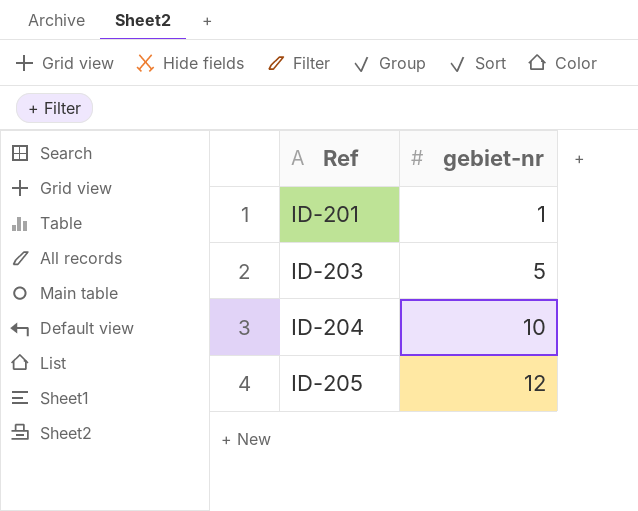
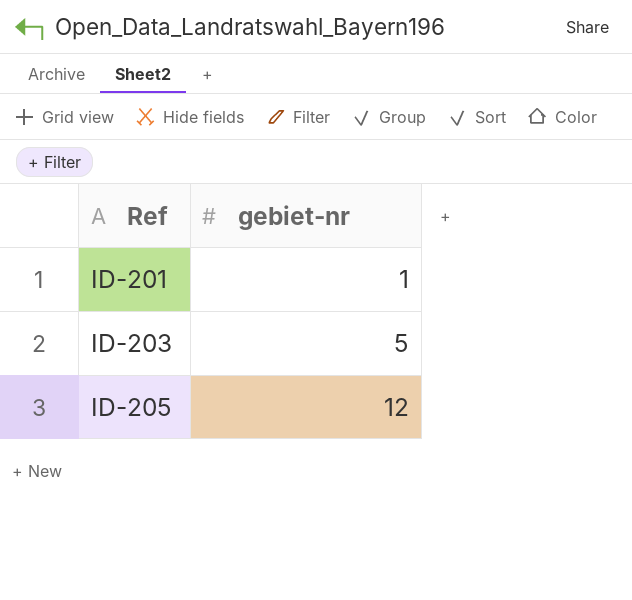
row ID-204: 10 -> none

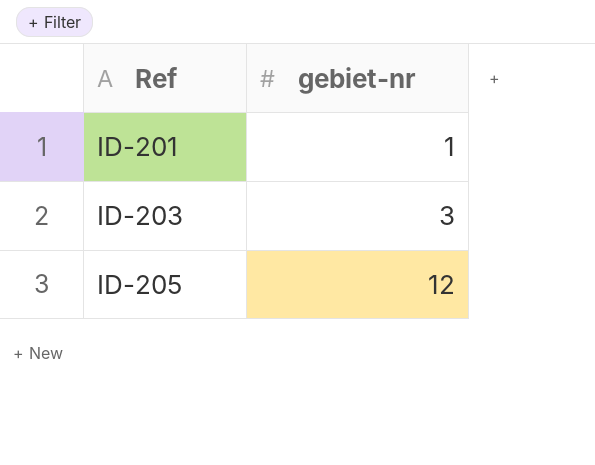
ID-203 | gebiet-nr: 5 -> 3

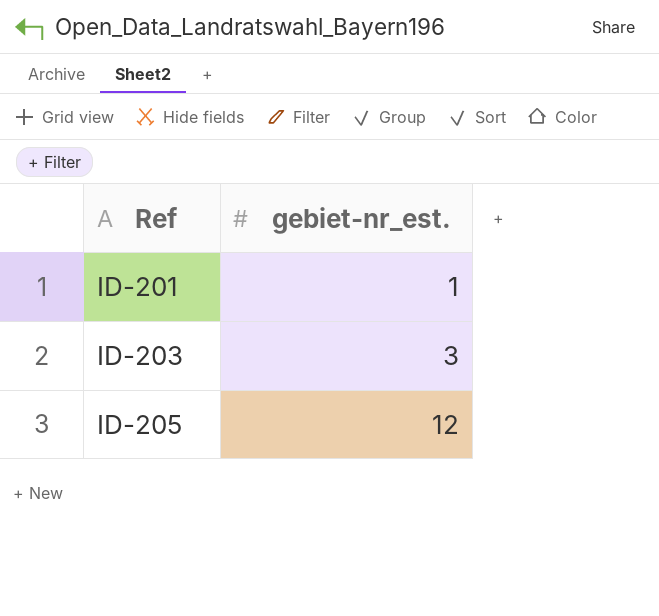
column name: gebiet-nr -> gebiet-nr_est.

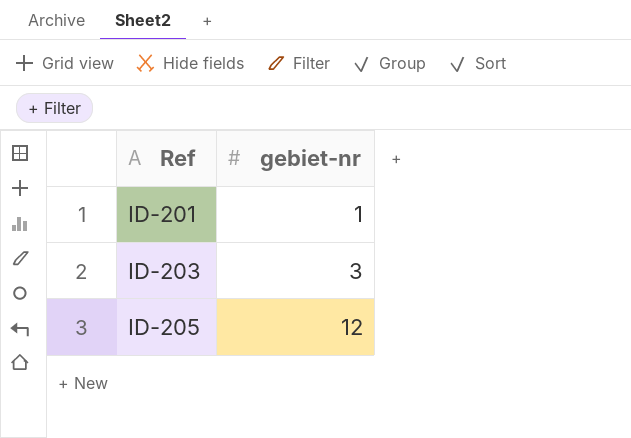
column name: gebiet-nr_est. -> gebiet-nr

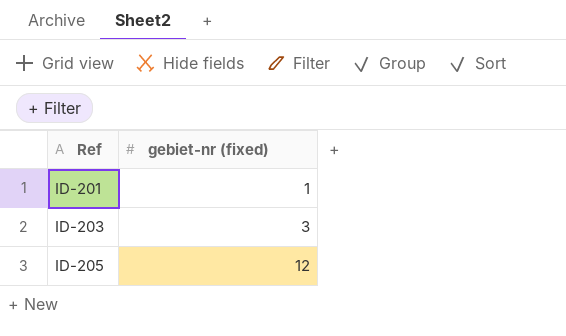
column name: gebiet-nr -> gebiet-nr (fixed)

